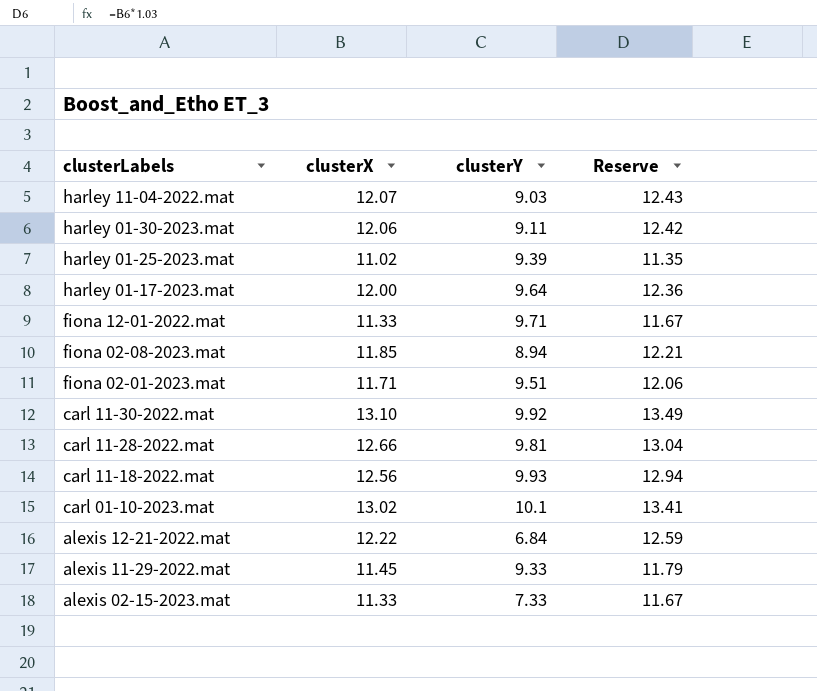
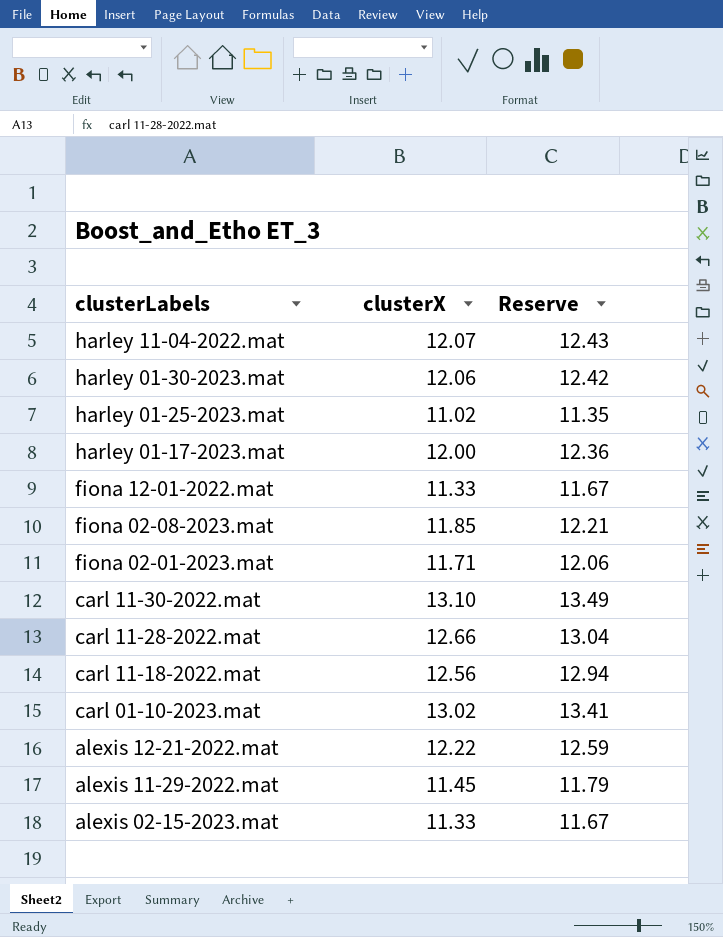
column clusterY | position: 3 -> none

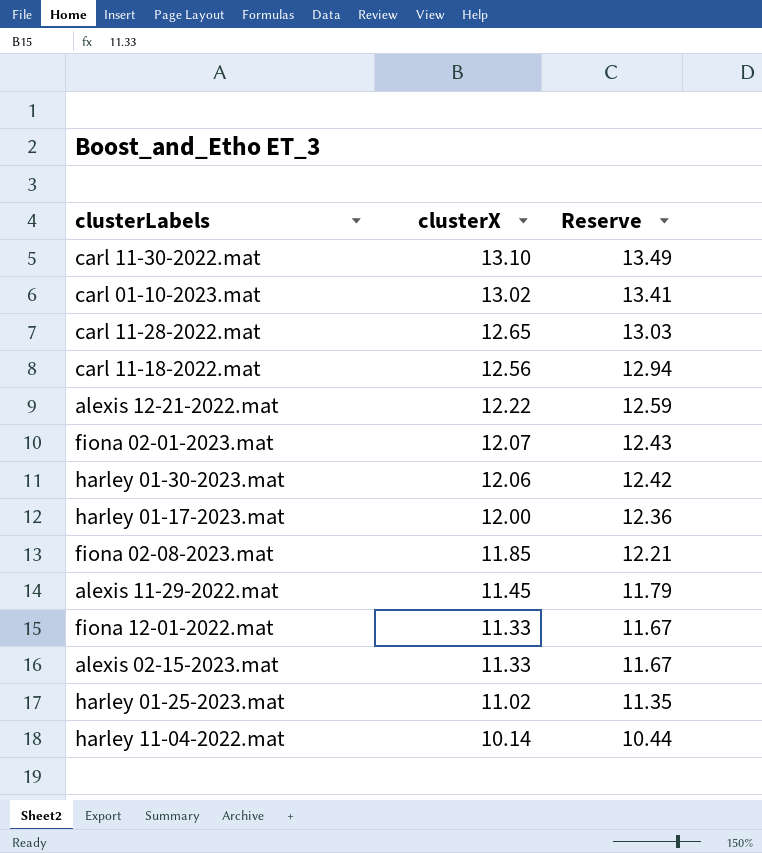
row order: clusterLabels descending -> clusterX descending
carl 11-28-2022.mat | clusterX: 12.66 -> 12.65
carl 11-28-2022.mat | Reserve: 13.04 -> 13.03
fiona 02-01-2023.mat | clusterX: 11.71 -> 12.07
fiona 02-01-2023.mat | Reserve: 12.06 -> 12.43
harley 11-04-2022.mat | clusterX: 12.07 -> 10.14
harley 11-04-2022.mat | Reserve: 12.43 -> 10.44

